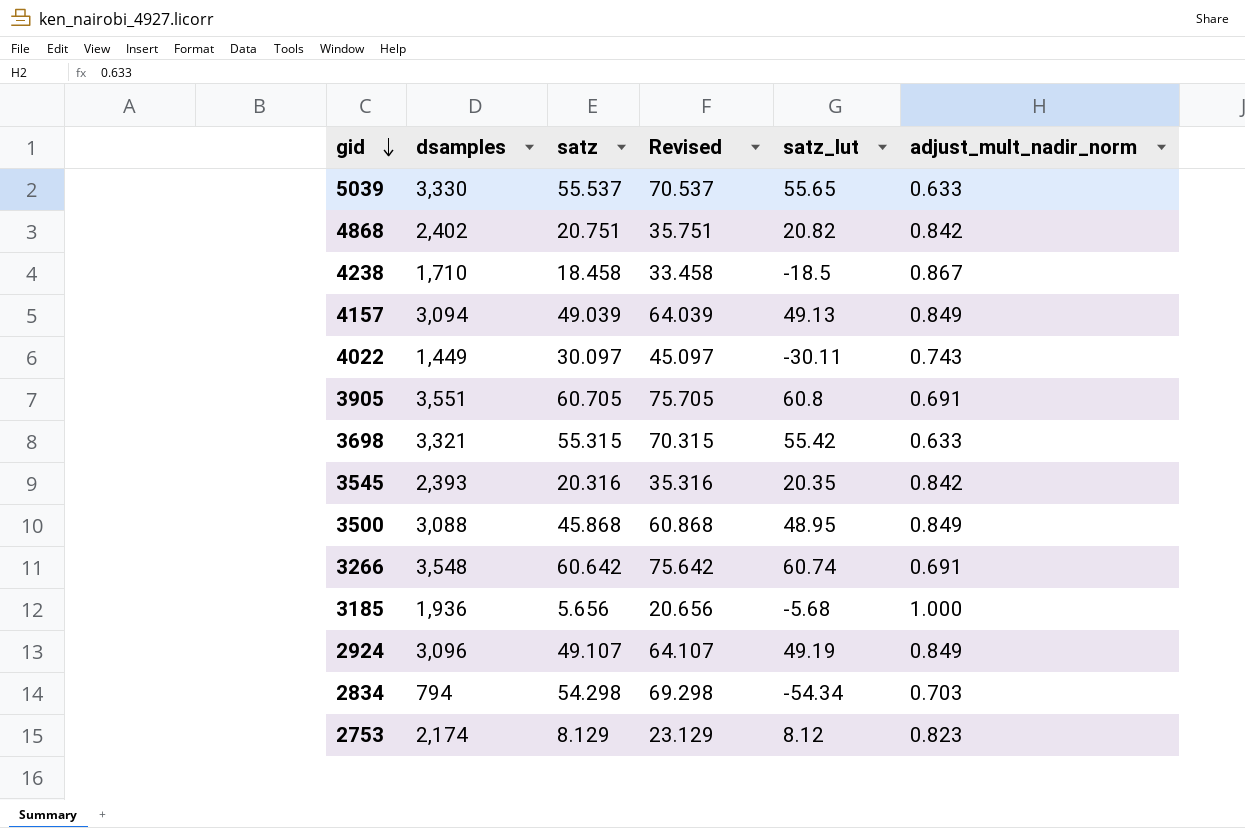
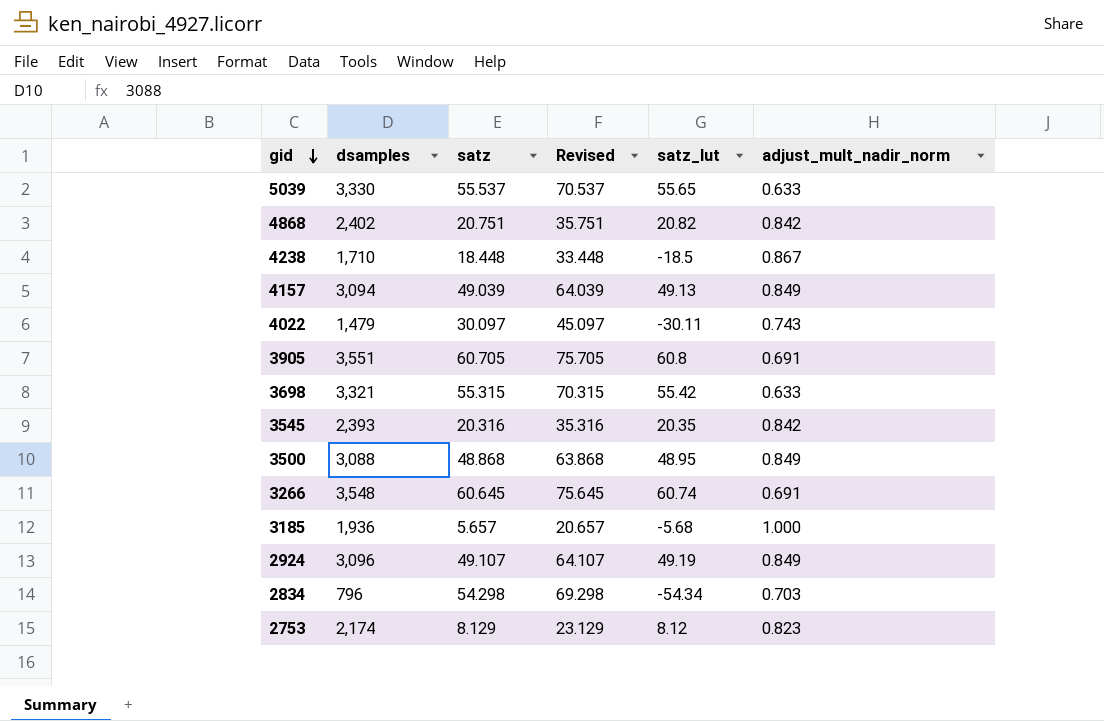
4238 | satz: 18.458 -> 18.448
4238 | Revised: 33.458 -> 33.448
4022 | dsamples: 1,449 -> 1,479
3500 | satz: 45.868 -> 48.868
3500 | Revised: 60.868 -> 63.868
3266 | satz: 60.642 -> 60.645
3266 | Revised: 75.642 -> 75.645
3185 | satz: 5.656 -> 5.657
3185 | Revised: 20.656 -> 20.657
2834 | dsamples: 794 -> 796

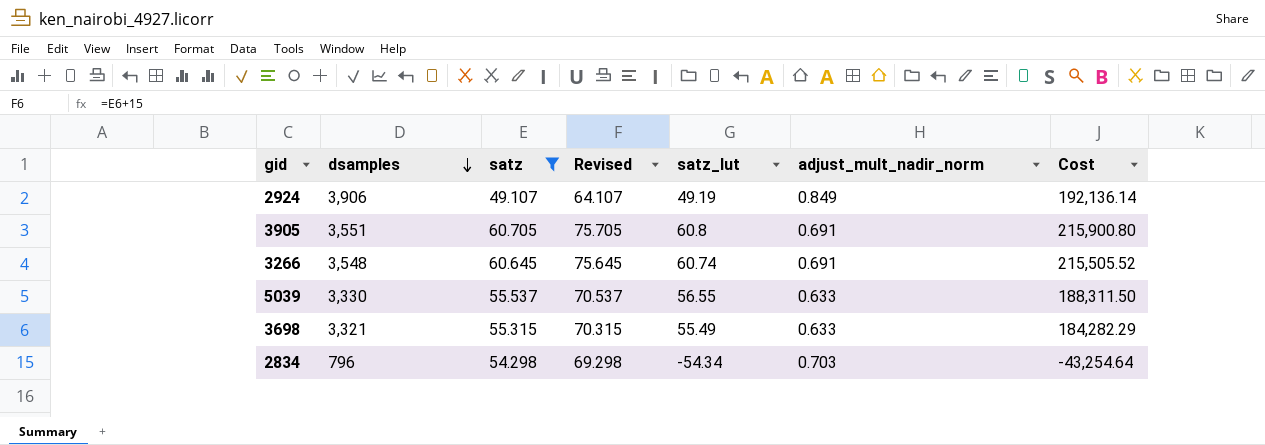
filter: none -> satz >= 49.107
row order: gid descending -> dsamples descending
column Cost | formula: none -> [dsamples] * [satz_lut]
2924 | dsamples: 3,096 -> 3,906
5039 | satz_lut: 55.65 -> 56.55
3698 | satz_lut: 55.42 -> 55.49

